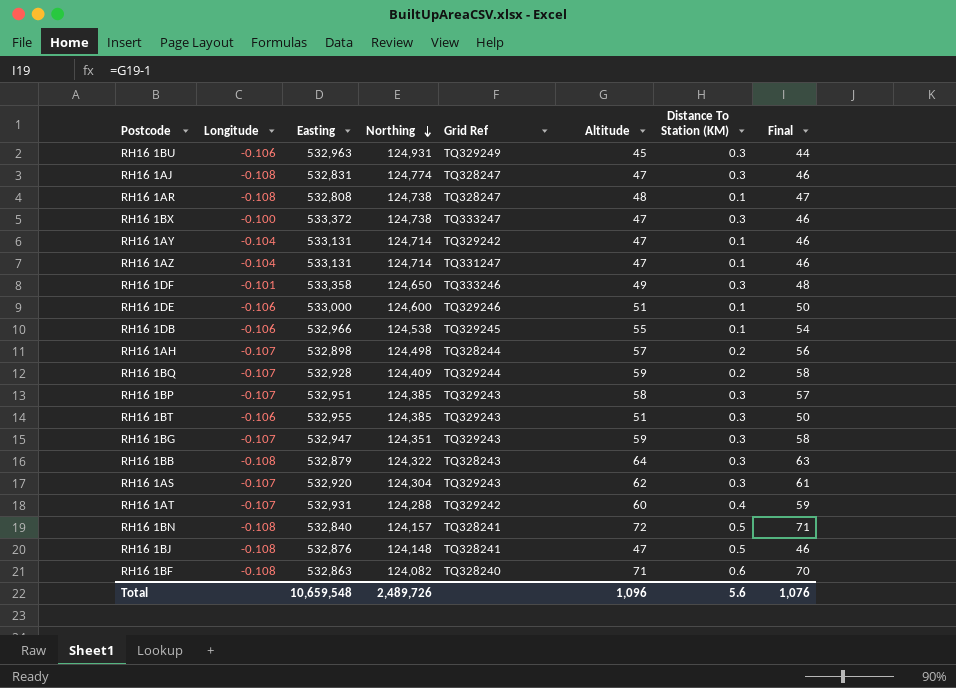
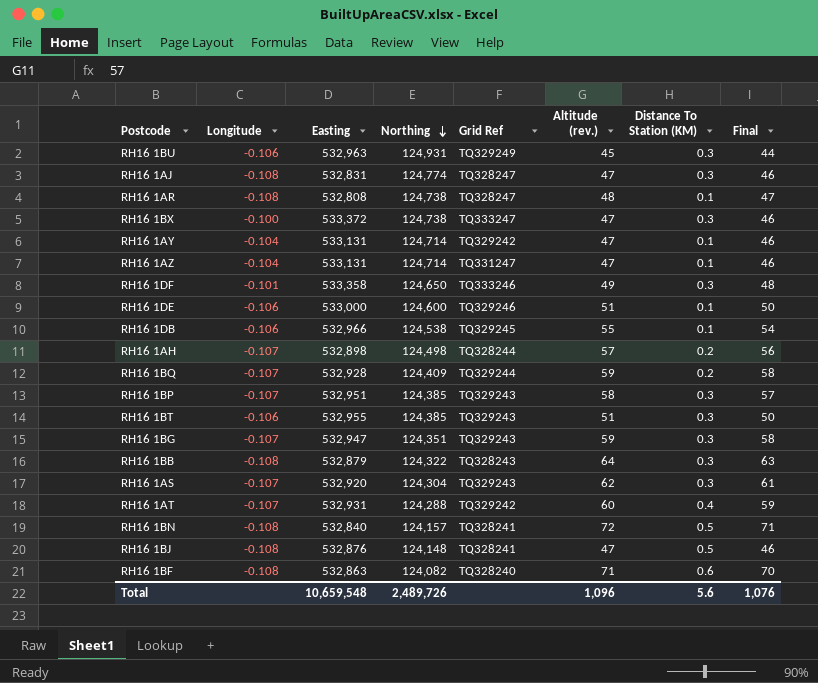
column name: Altitude -> Altitude (rev.)

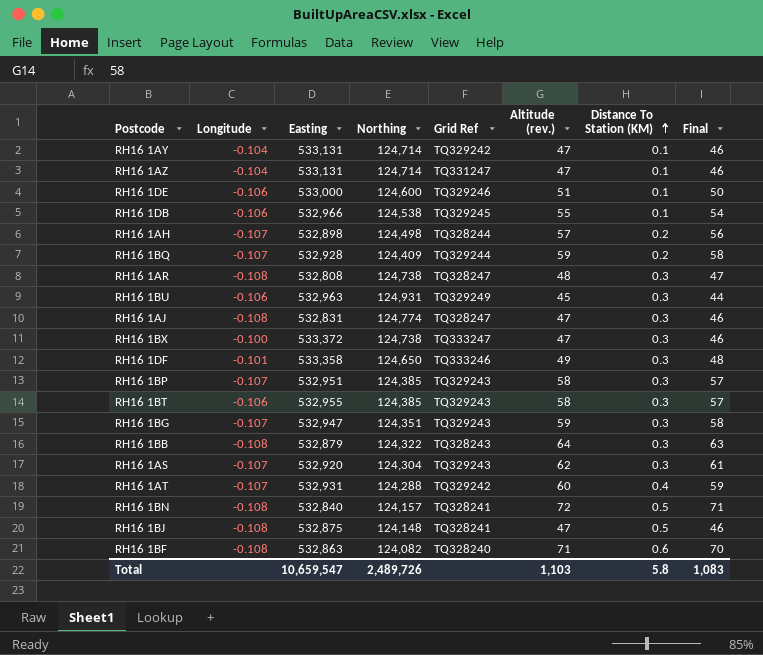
row order: Northing descending -> Distance To Station (KM) ascending
RH16 1AR | Distance To Station (KM): 0.1 -> 0.3
RH16 1BT | Altitude (rev.): 51 -> 58
RH16 1BT | Final: 50 -> 57
RH16 1BJ | Easting: 532,876 -> 532,875
Total | Easting: 10,659,548 -> 10,659,547
Total | Altitude (rev.): 1,096 -> 1,103
Total | Distance To Station (KM): 5.6 -> 5.8
Total | Final: 1,076 -> 1,083

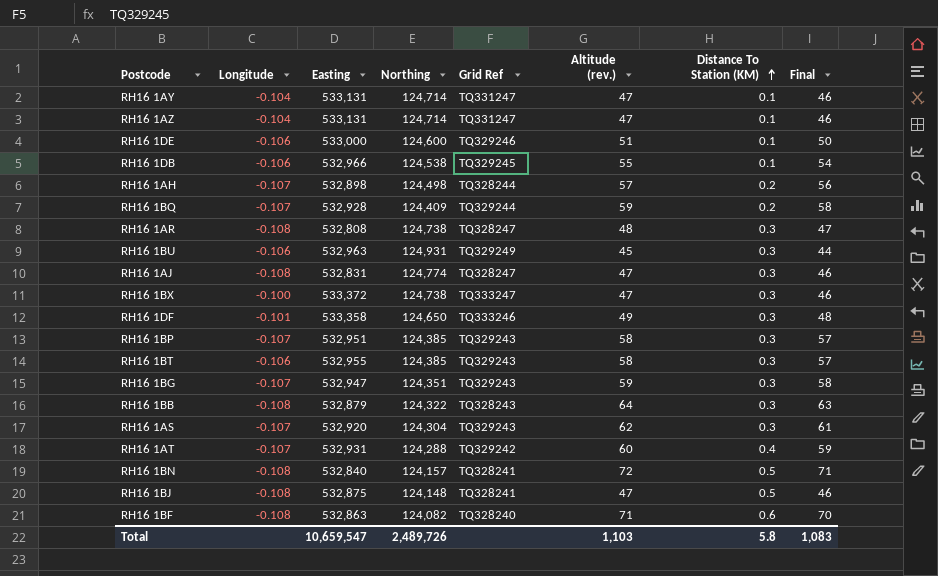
RH16 1AY | Grid Ref: TQ329242 -> TQ331247

